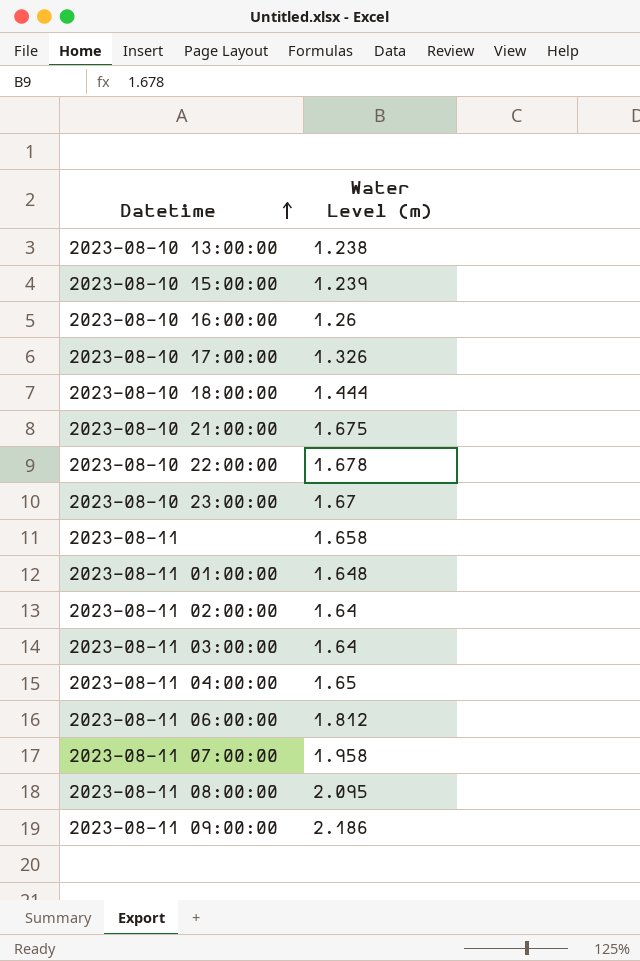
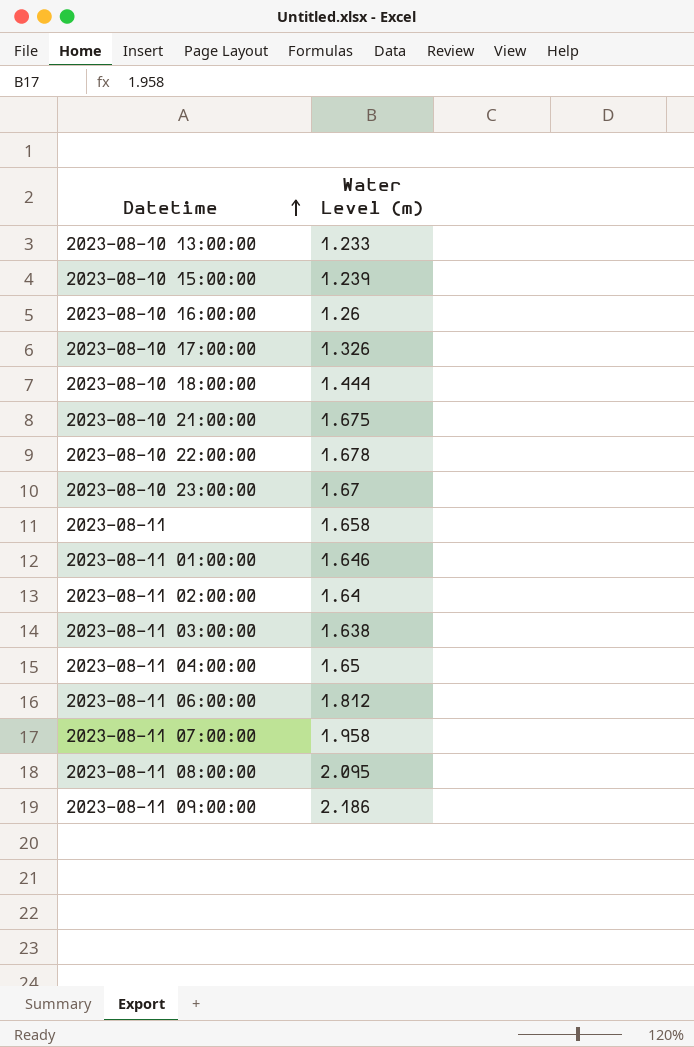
2023-08-10 13:00:00 | Water Level (m): 1.238 -> 1.233
2023-08-11 01:00:00 | Water Level (m): 1.648 -> 1.646
2023-08-11 03:00:00 | Water Level (m): 1.64 -> 1.638

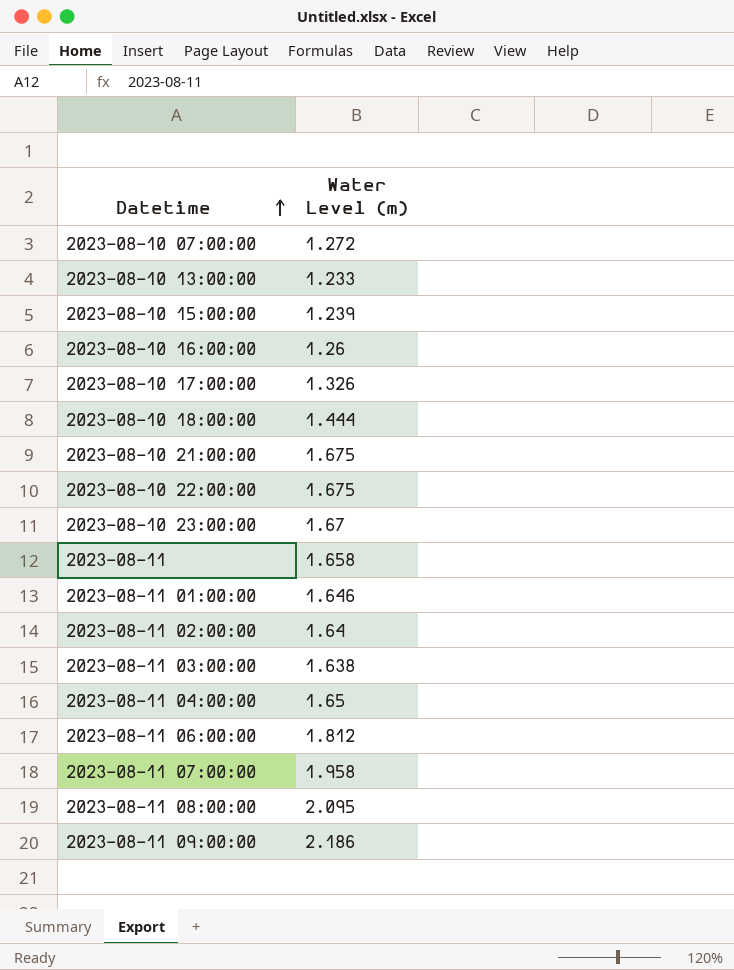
row 2023-08-10 07:00:00: none -> 1.272
2023-08-10 22:00:00 | Water Level (m): 1.678 -> 1.675

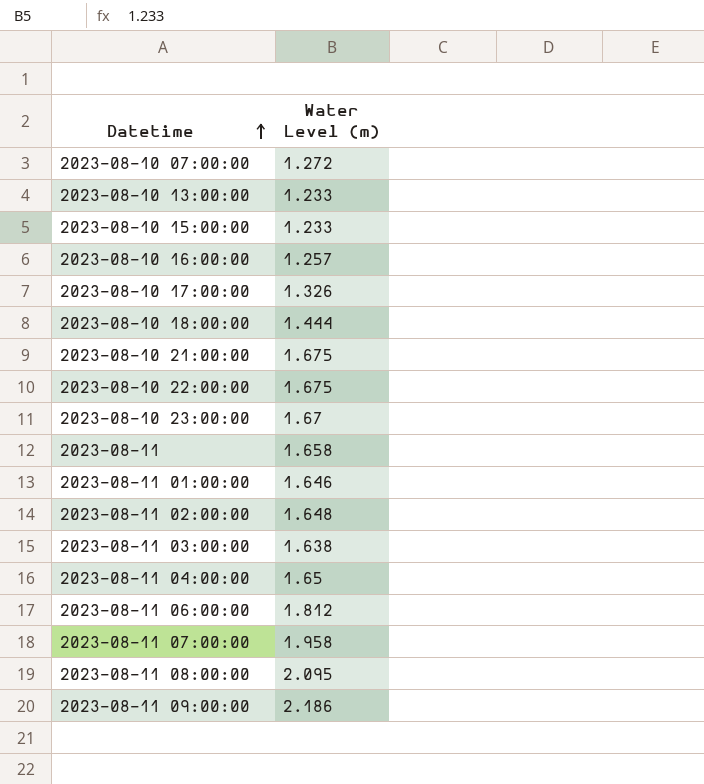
2023-08-10 15:00:00 | Water Level (m): 1.239 -> 1.233
2023-08-10 16:00:00 | Water Level (m): 1.26 -> 1.257
2023-08-11 02:00:00 | Water Level (m): 1.64 -> 1.648

